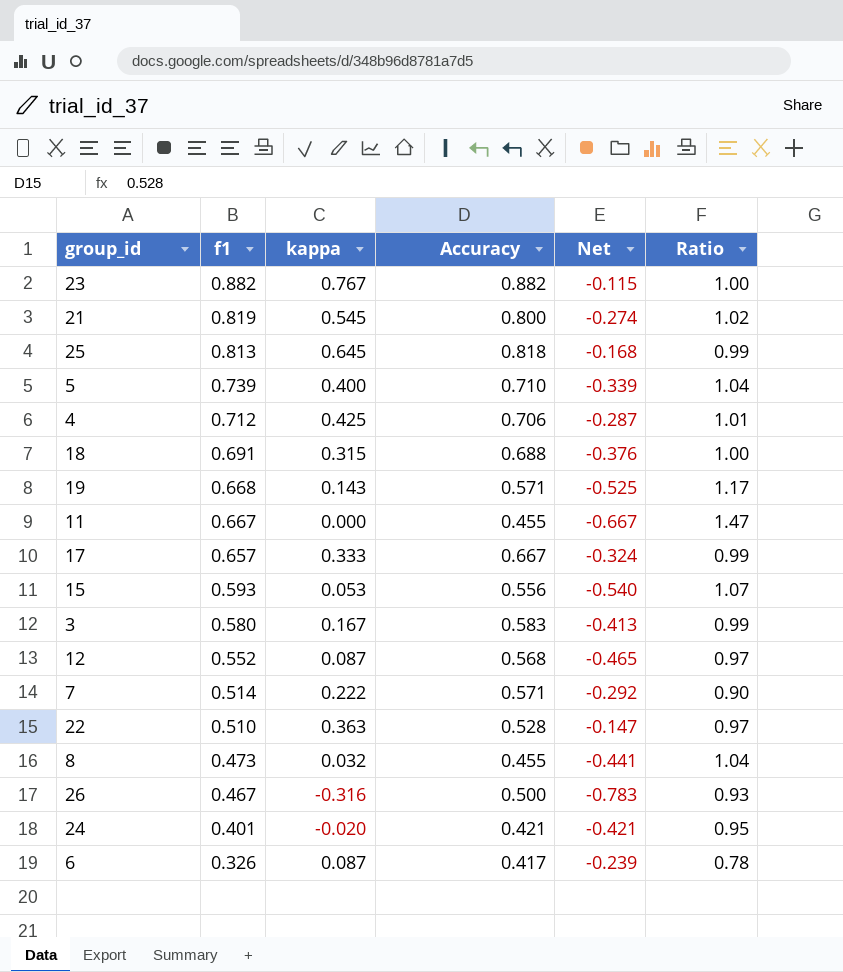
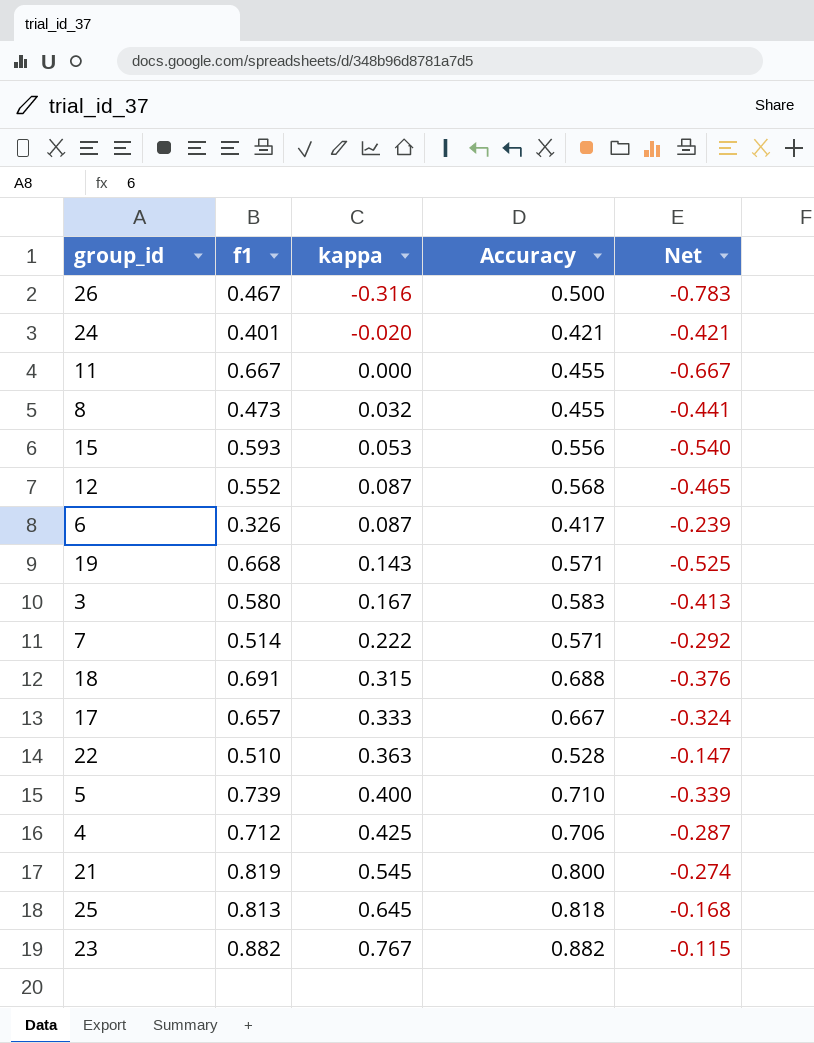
row order: f1 descending -> kappa ascending
column Ratio | formula: [f1] / [Accuracy] -> none

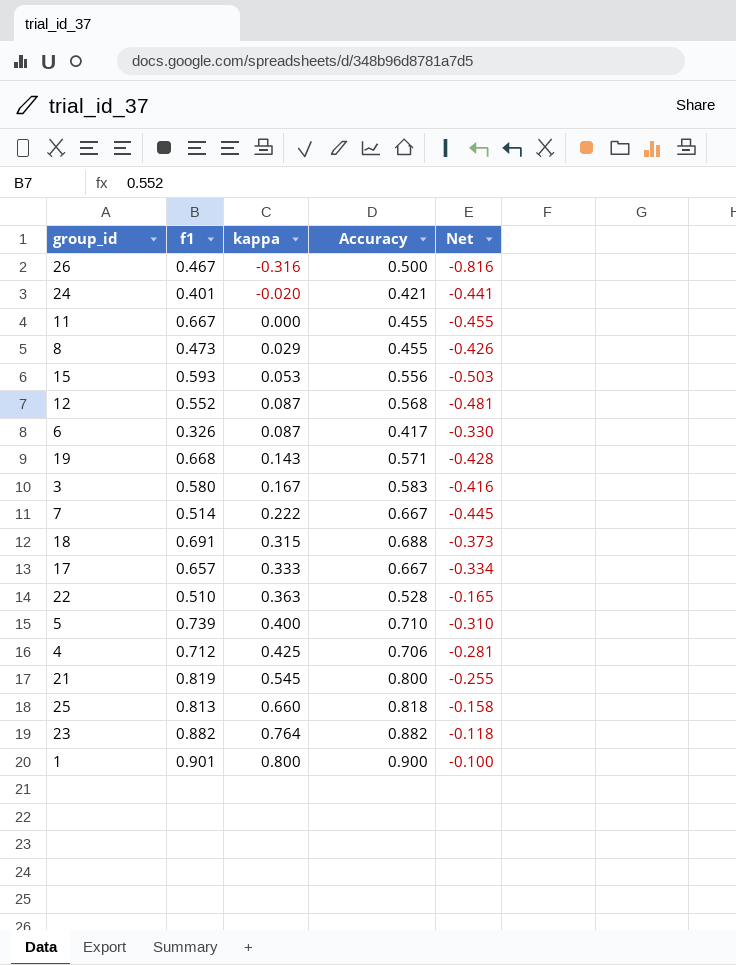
column Net | formula: [kappa] - [f1] -> [kappa] - [Accuracy]
8 | kappa: 0.032 -> 0.029
7 | Accuracy: 0.571 -> 0.667
25 | kappa: 0.645 -> 0.660
23 | kappa: 0.767 -> 0.764
row 1: none -> 0.901 | 0.800 | 0.900 | -0.100

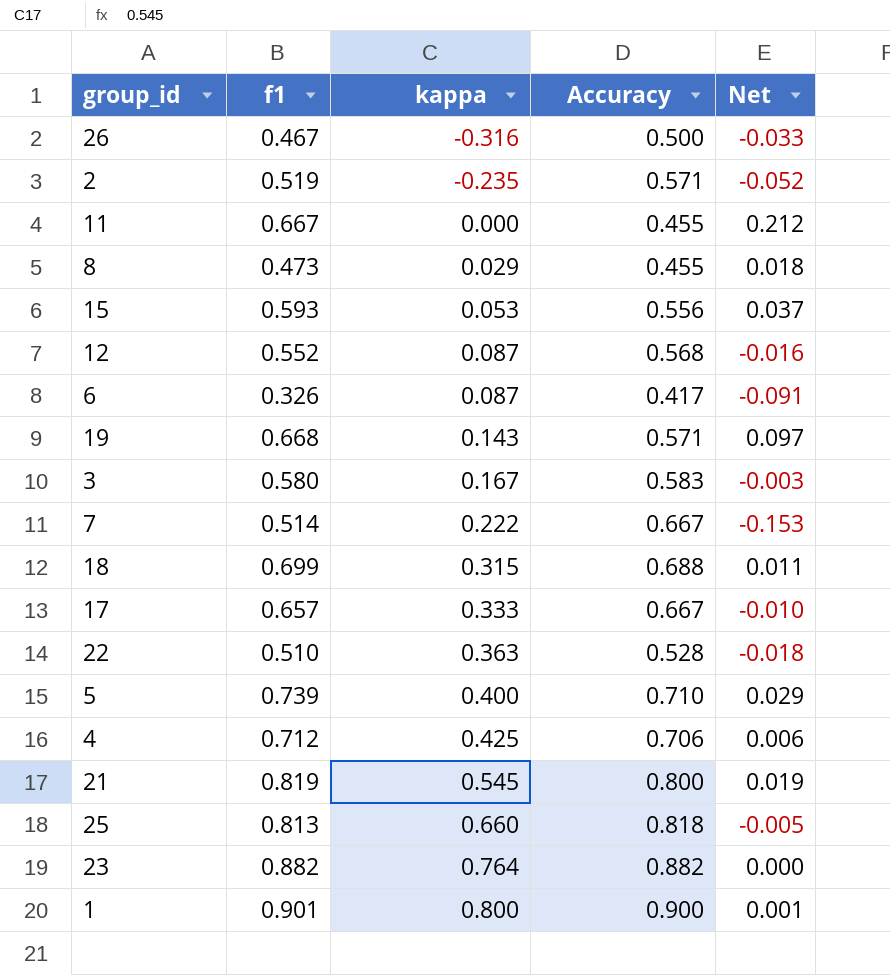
column Net | formula: [kappa] - [Accuracy] -> [f1] - [Accuracy]
row 24: 0.401 | -0.020 | 0.421 | -0.441 -> none
row 2: none -> 0.519 | -0.235 | 0.571 | -0.052
18 | f1: 0.691 -> 0.699

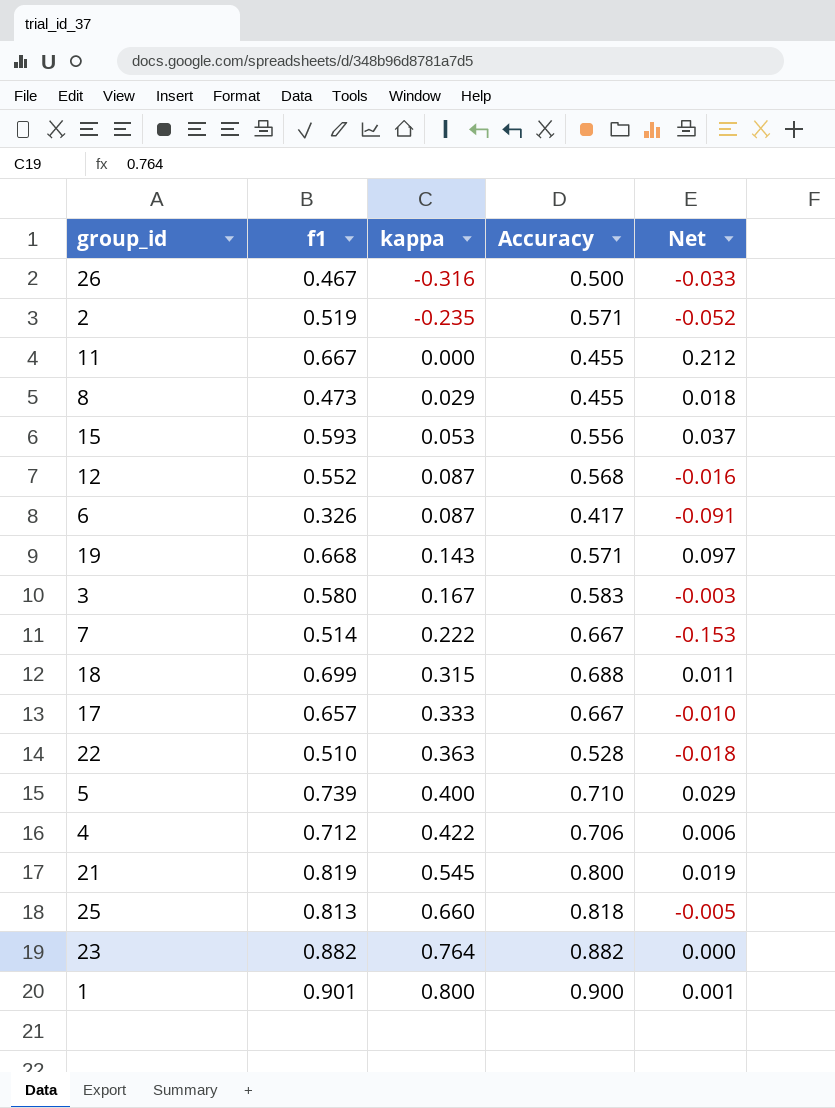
4 | kappa: 0.425 -> 0.422

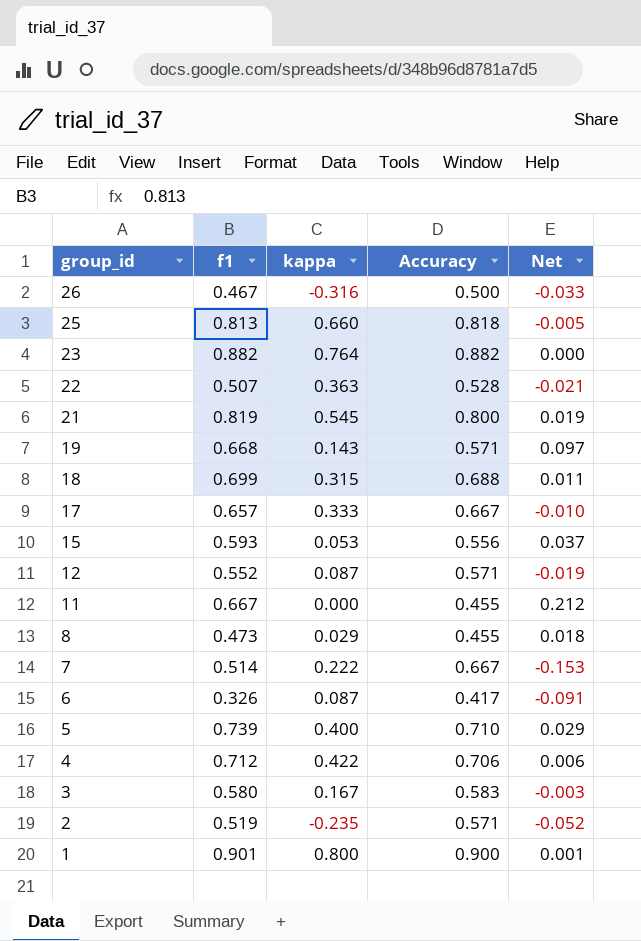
row order: kappa ascending -> group_id descending
22 | f1: 0.510 -> 0.507
22 | Net: -0.018 -> -0.021
12 | Accuracy: 0.568 -> 0.571
12 | Net: -0.016 -> -0.019

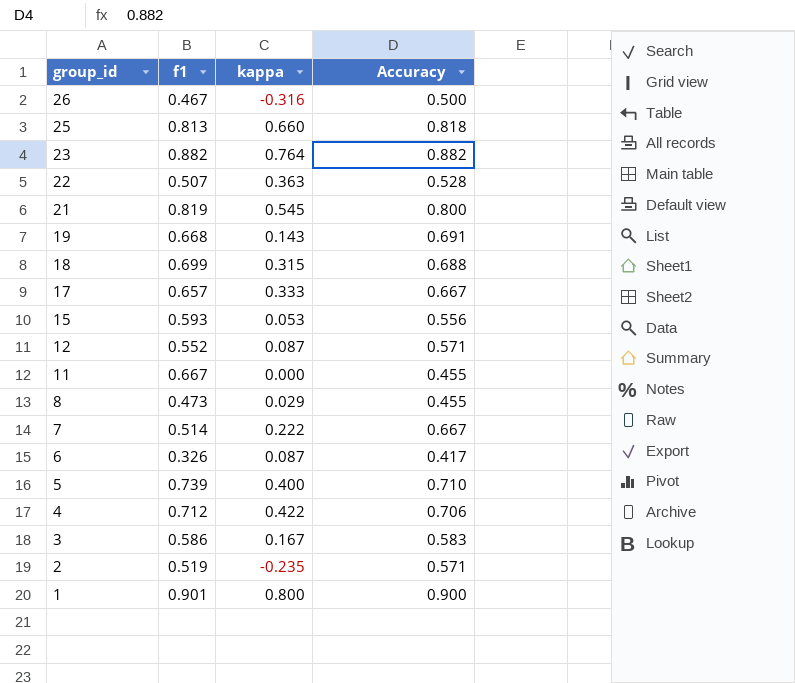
column Net | formula: [f1] - [Accuracy] -> none
19 | Accuracy: 0.571 -> 0.691
3 | f1: 0.580 -> 0.586

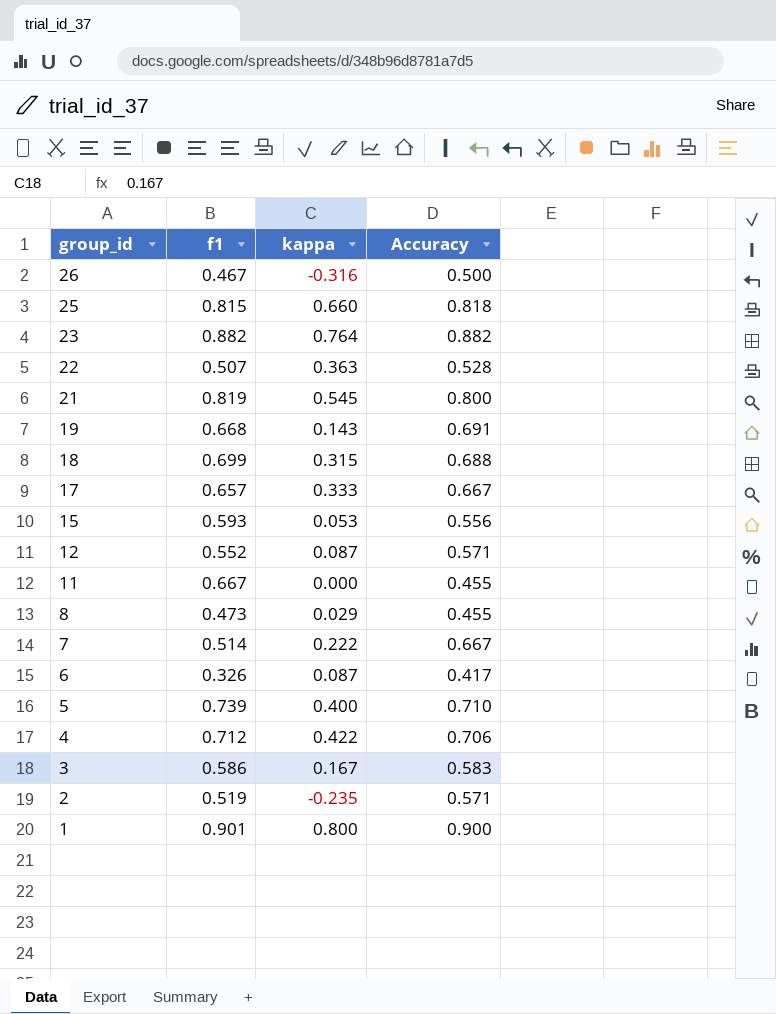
25 | f1: 0.813 -> 0.815

